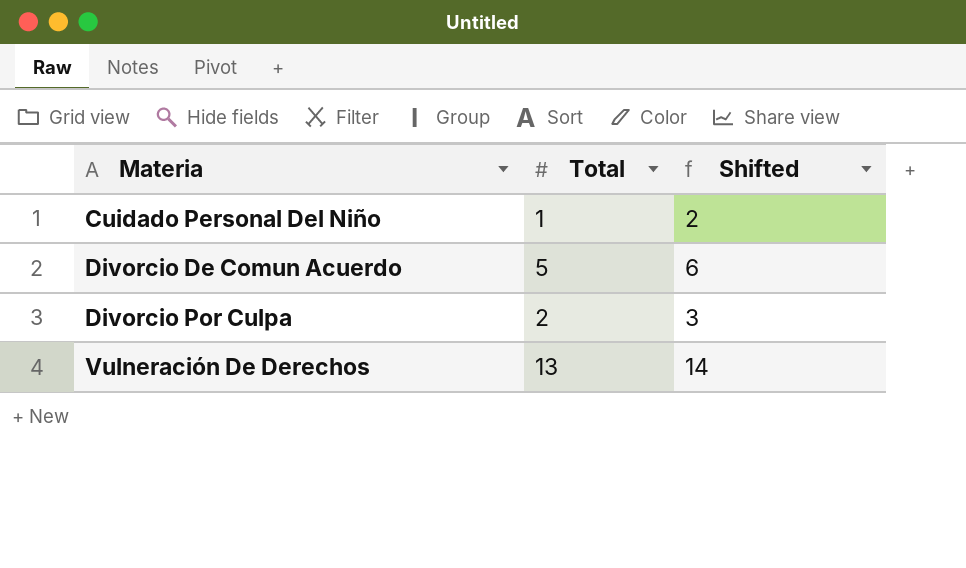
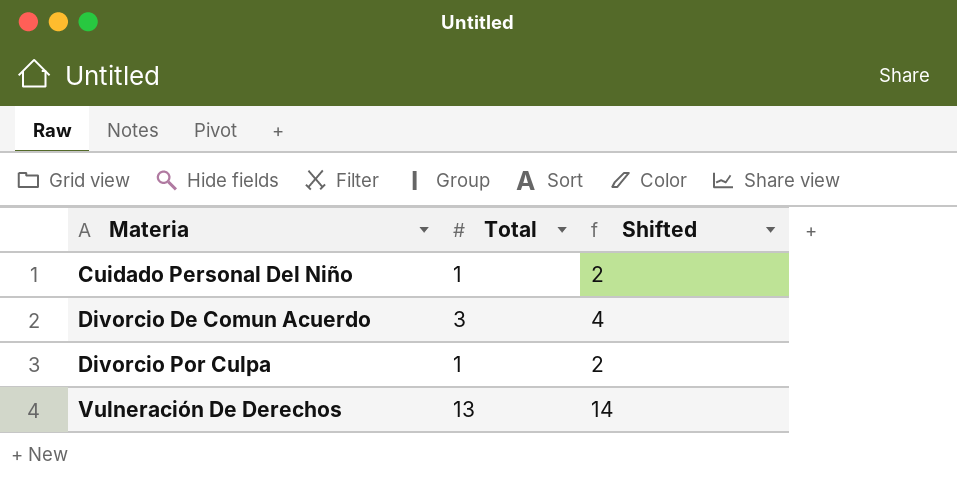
Divorcio De Comun Acuerdo | Total: 5 -> 3
Divorcio De Comun Acuerdo | Shifted: 6 -> 4
Divorcio Por Culpa | Total: 2 -> 1
Divorcio Por Culpa | Shifted: 3 -> 2

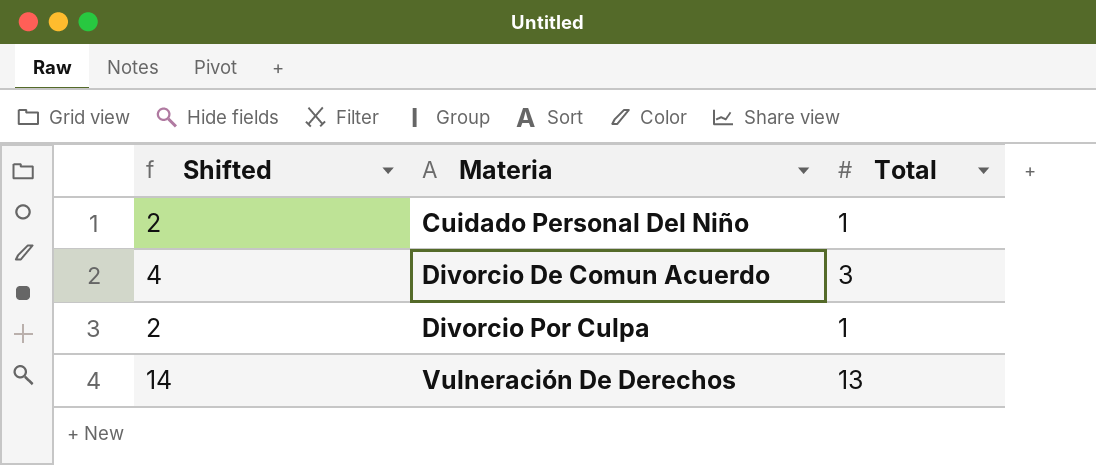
column Shifted | position: 3 -> 1

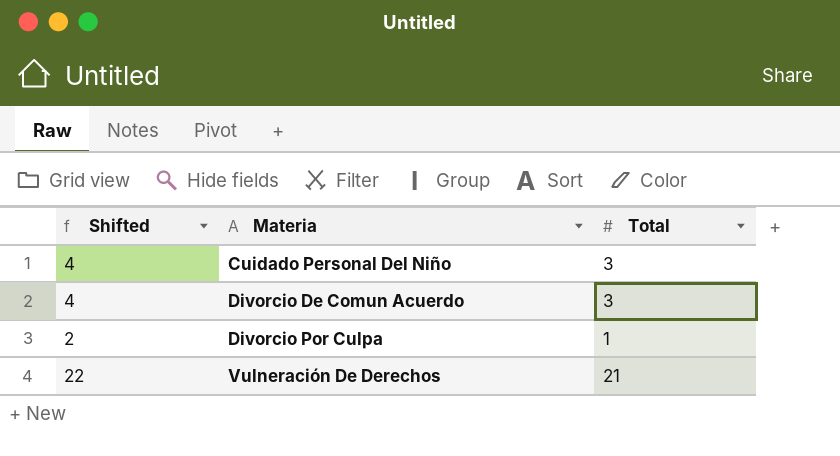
Cuidado Personal Del Niño | Shifted: 2 -> 4
Cuidado Personal Del Niño | Total: 1 -> 3
Vulneración De Derechos | Shifted: 14 -> 22
Vulneración De Derechos | Total: 13 -> 21

